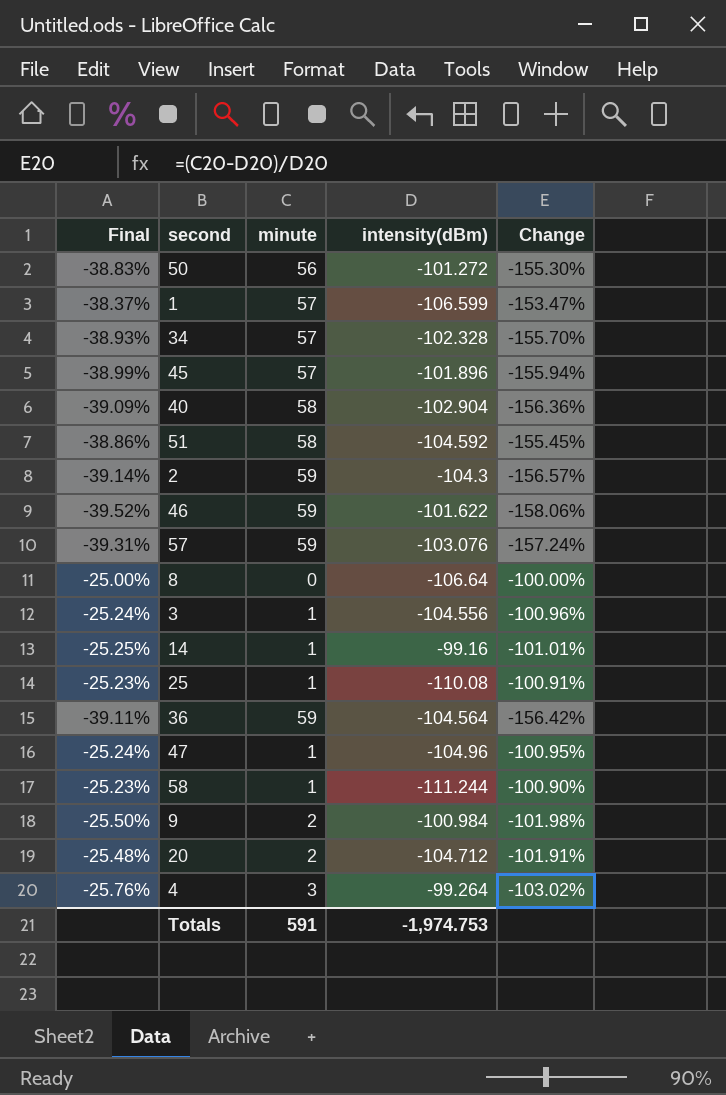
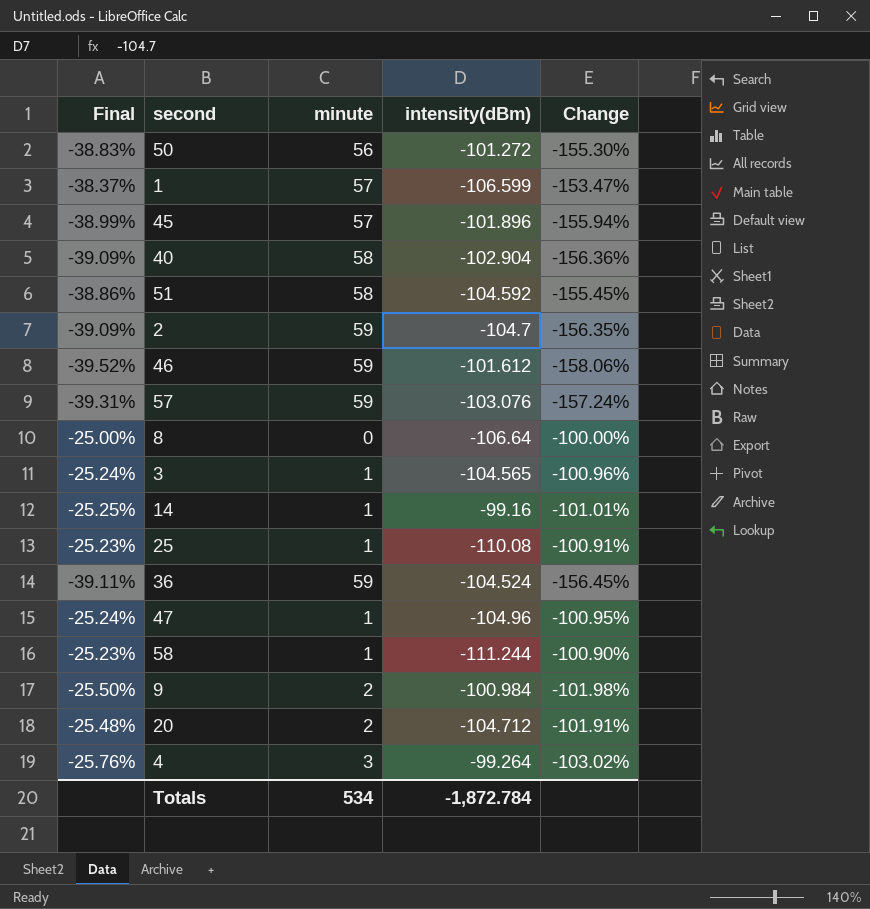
row 34: -38.93% | 57 | -102.328 | -155.70% -> none
2 | Final: -39.14% -> -39.09%
2 | intensity(dBm): -104.3 -> -104.7
2 | Change: -156.57% -> -156.35%
46 | intensity(dBm): -101.622 -> -101.612
3 | intensity(dBm): -104.556 -> -104.565
36 | intensity(dBm): -104.564 -> -104.524
36 | Change: -156.42% -> -156.45%
Totals | minute: 591 -> 534
Totals | intensity(dBm): -1,974.753 -> -1,872.784

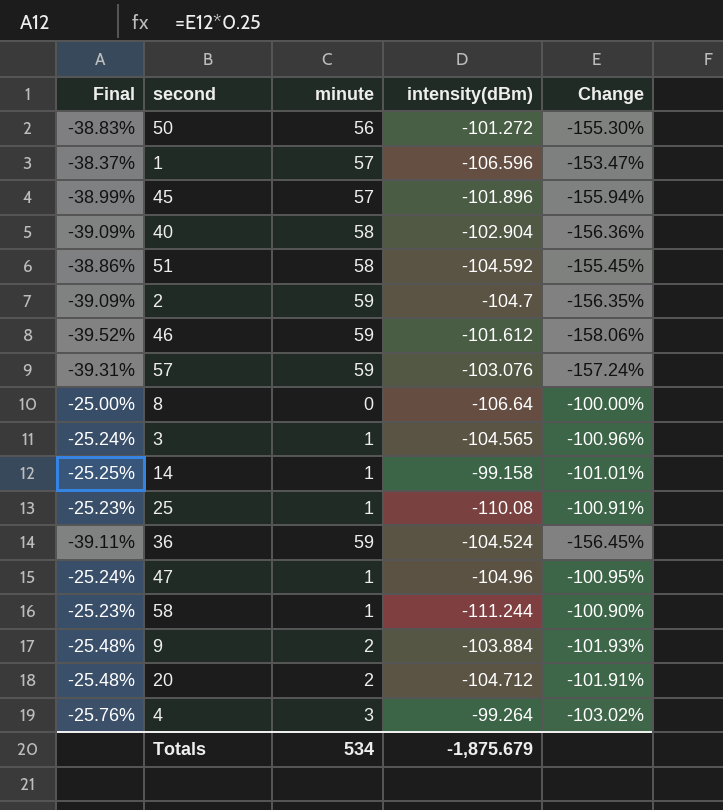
1 | intensity(dBm): -106.599 -> -106.596
14 | intensity(dBm): -99.16 -> -99.158
9 | Final: -25.50% -> -25.48%
9 | intensity(dBm): -100.984 -> -103.884
9 | Change: -101.98% -> -101.93%
Totals | intensity(dBm): -1,872.784 -> -1,875.679

